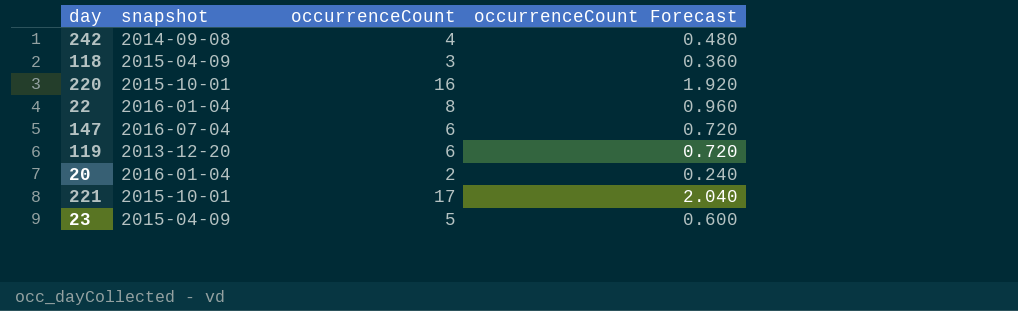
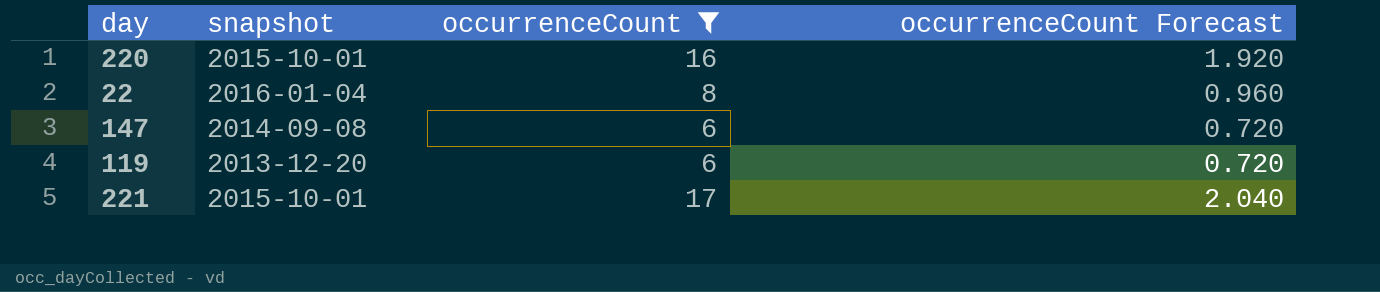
filter: none -> occurrenceCount >= 6
147 | snapshot: 2016-07-04 -> 2014-09-08

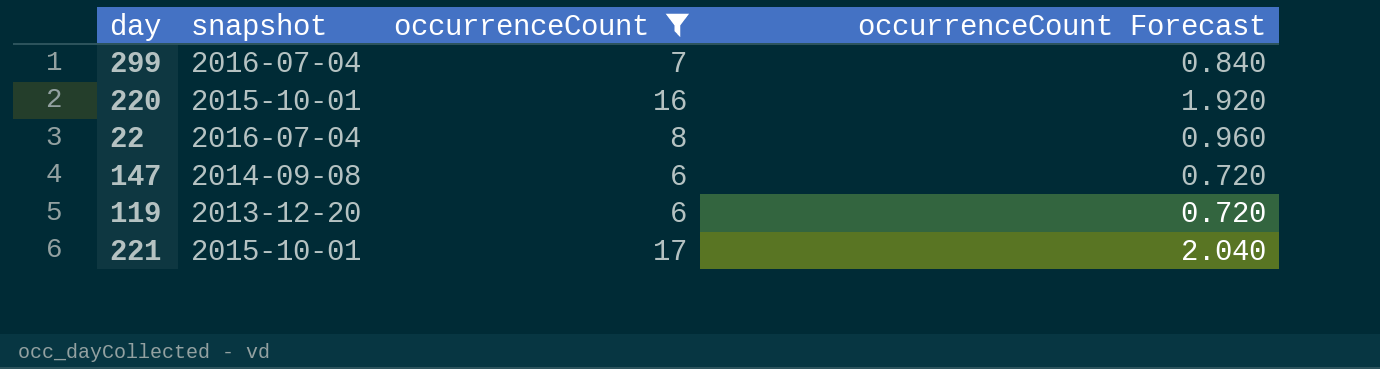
row 299: none -> 2016-07-04 | 7 | 0.840
22 | snapshot: 2016-01-04 -> 2016-07-04

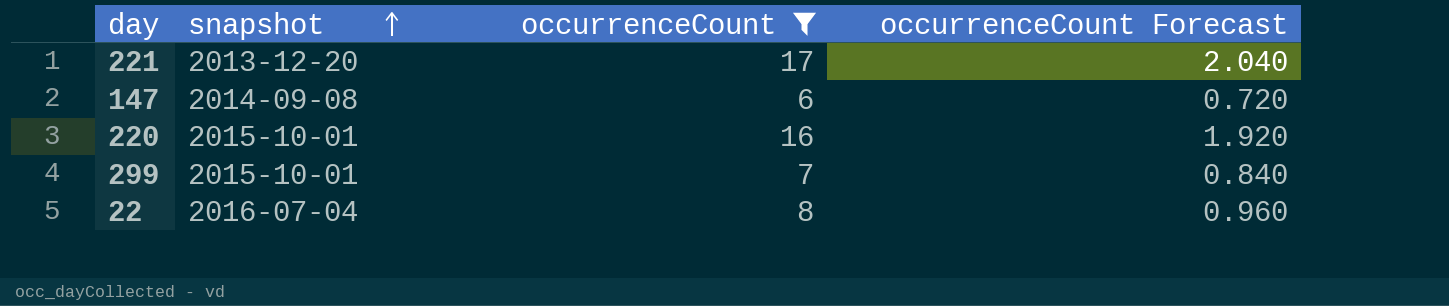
row order: none -> snapshot ascending
row 119: 2013-12-20 | 6 | 0.720 -> none
221 | snapshot: 2015-10-01 -> 2013-12-20
299 | snapshot: 2016-07-04 -> 2015-10-01

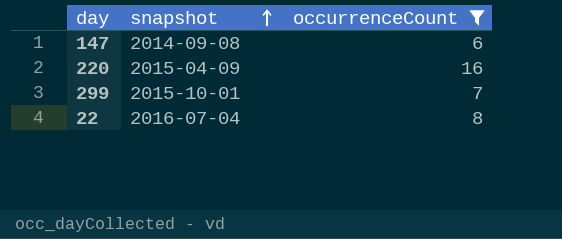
column occurrenceCount Forecast | formula: [occurrenceCount] * 0.12 -> none
row 221: 2013-12-20 | 17 | 2.040 -> none
220 | snapshot: 2015-10-01 -> 2015-04-09

